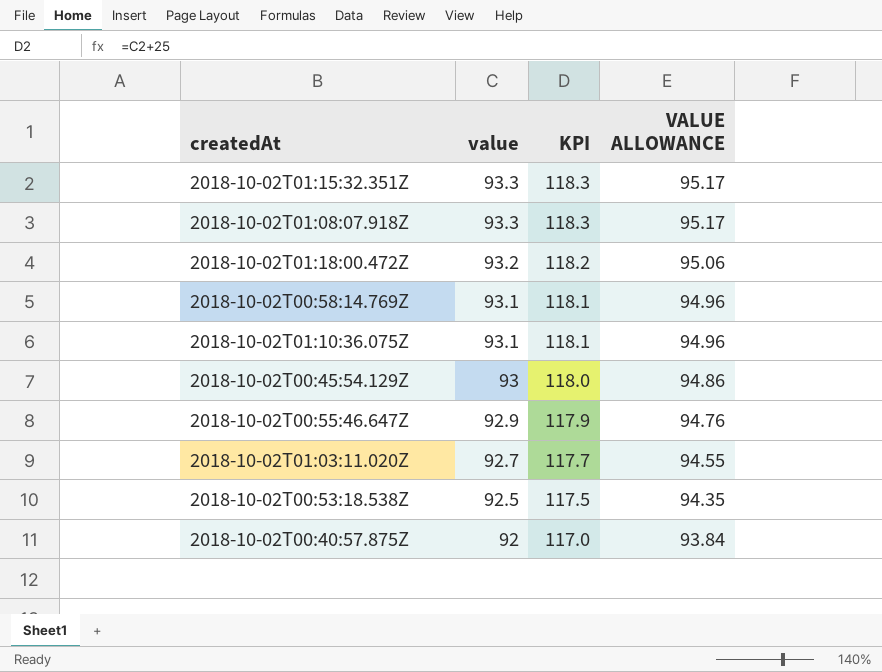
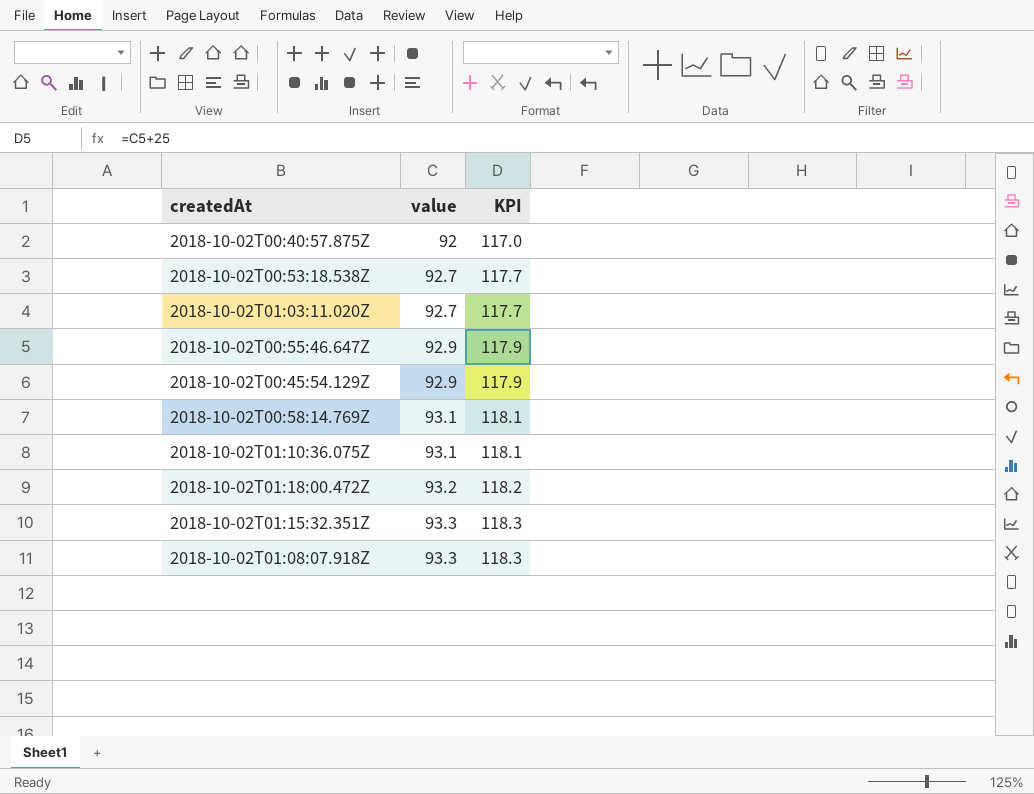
row order: value descending -> value ascending
column VALUE ALLOWANCE | formula: [value] * 1.02 -> none
2018-10-02T00:53:18.538Z | value: 92.5 -> 92.7
2018-10-02T00:53:18.538Z | KPI: 117.5 -> 117.7
2018-10-02T00:45:54.129Z | value: 93 -> 92.9
2018-10-02T00:45:54.129Z | KPI: 118.0 -> 117.9

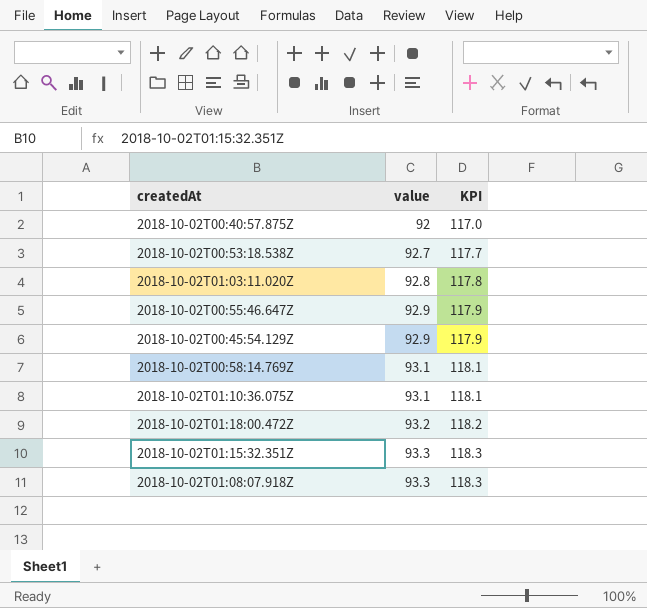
2018-10-02T01:03:11.020Z | value: 92.7 -> 92.8
2018-10-02T01:03:11.020Z | KPI: 117.7 -> 117.8

